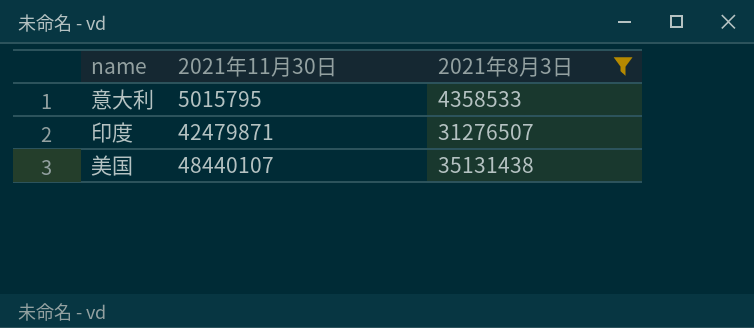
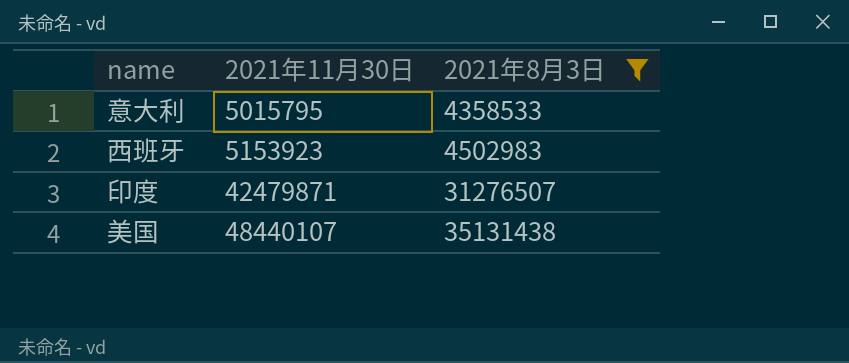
row 西班牙: none -> 5153923 | 4502983

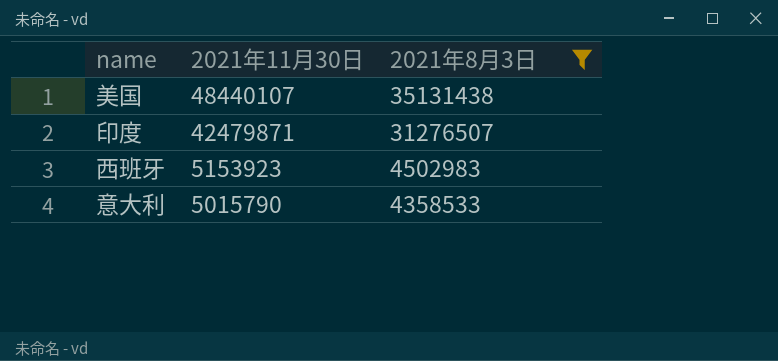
row order: 2021年11月30日 ascending -> 2021年11月30日 descending
意大利 | 2021年11月30日: 5015795 -> 5015790

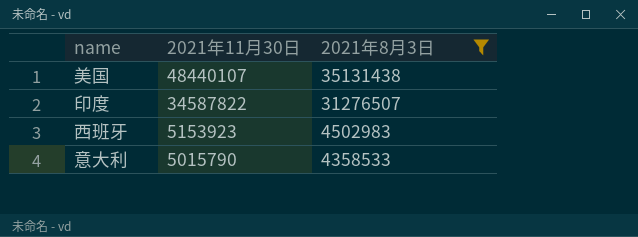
印度 | 2021年11月30日: 42479871 -> 34587822

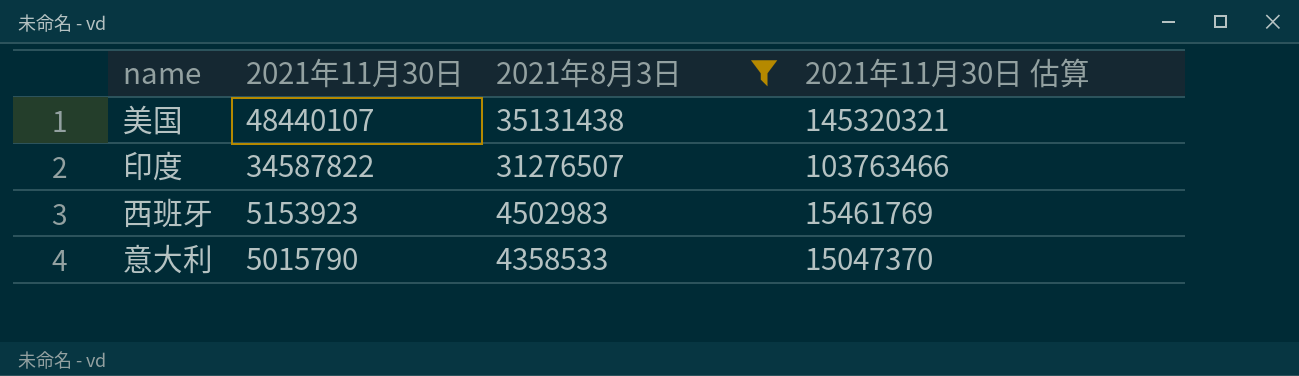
column 2021年11月30日 估算 | formula: none -> [2021年11月30日] * 3

